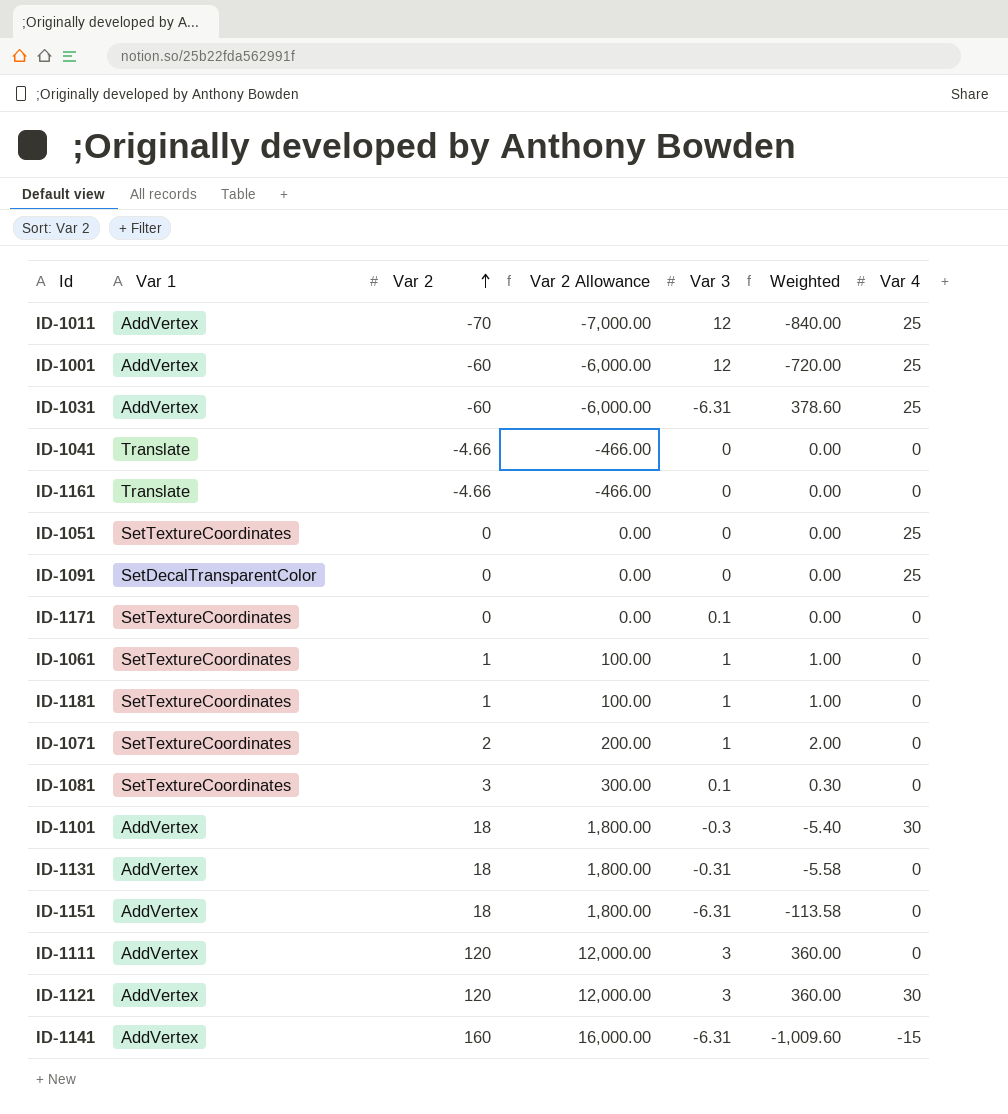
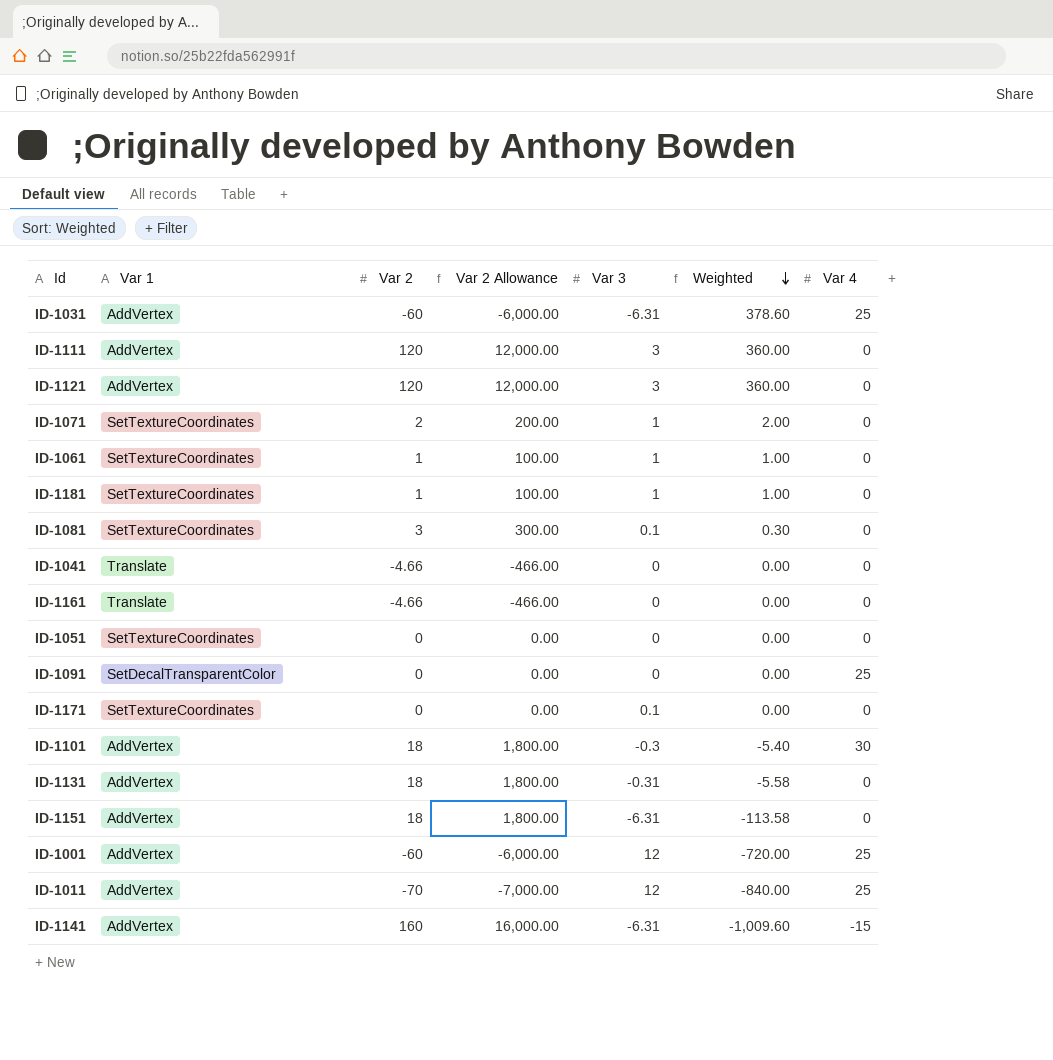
row order: Var 2 ascending -> Weighted descending
ID-1121 | Var 4: 30 -> 0
ID-1051 | Var 4: 25 -> 0

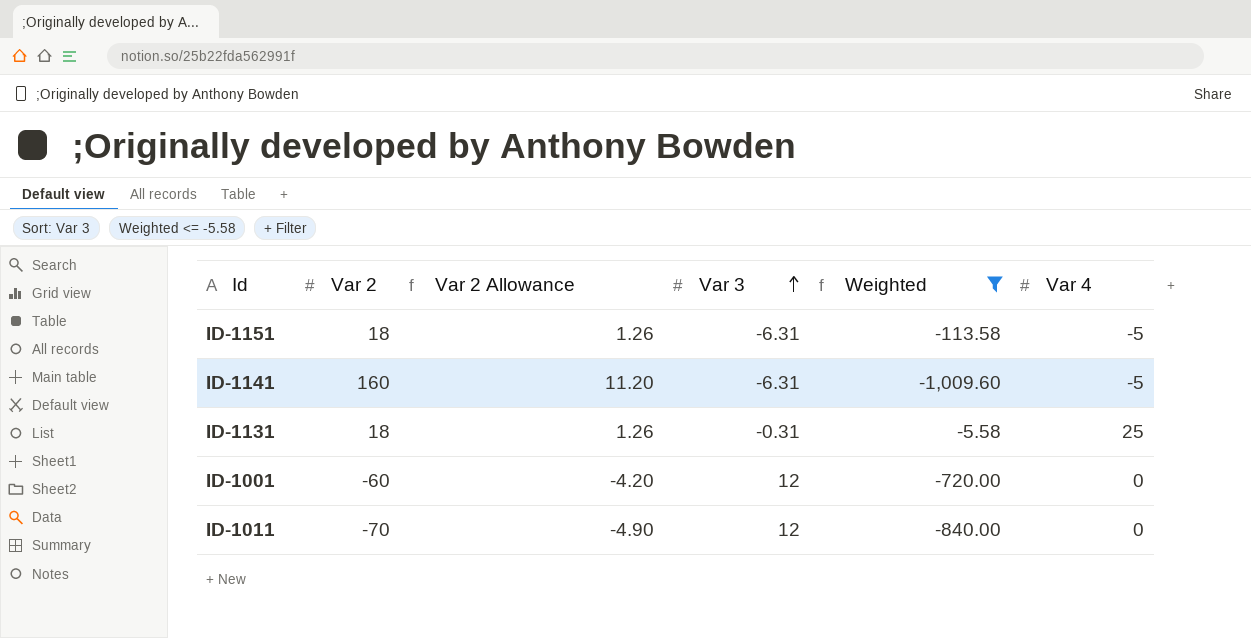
filter: none -> Weighted <= -5.58
row order: Weighted descending -> Var 3 ascending
column Var 1 | position: 2 -> none
column Var 2 Allowance | formula: [Var 2] * 100 -> [Var 2] * 0.07
ID-1151 | Var 4: 0 -> -5
ID-1141 | Var 4: -15 -> -5
ID-1131 | Var 4: 0 -> 25
ID-1001 | Var 4: 25 -> 0
ID-1011 | Var 4: 25 -> 0

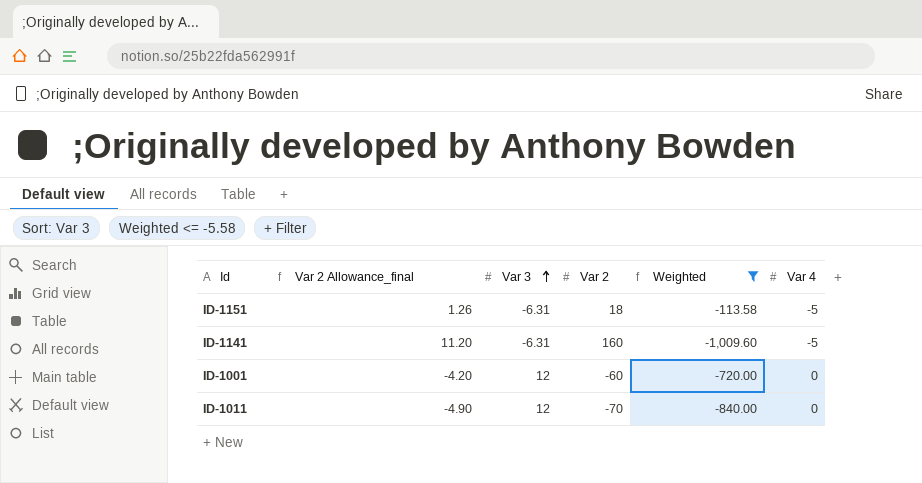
column name: Var 2 Allowance -> Var 2 Allowance_final
column Var 2 | position: 2 -> 4
row ID-1131: 18 | 1.26 | -0.31 | -5.58 | 25 -> none

